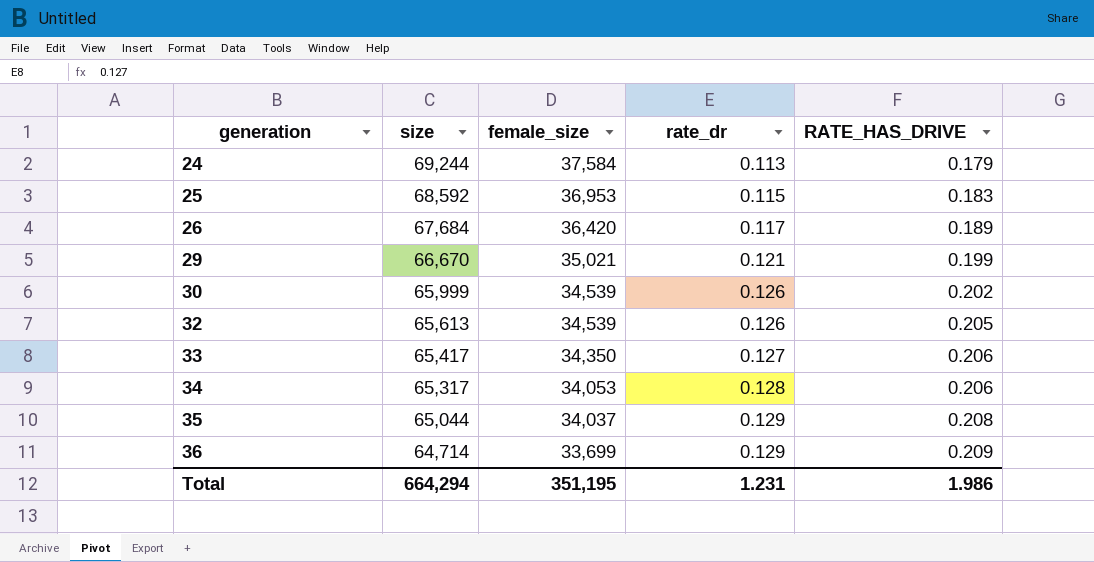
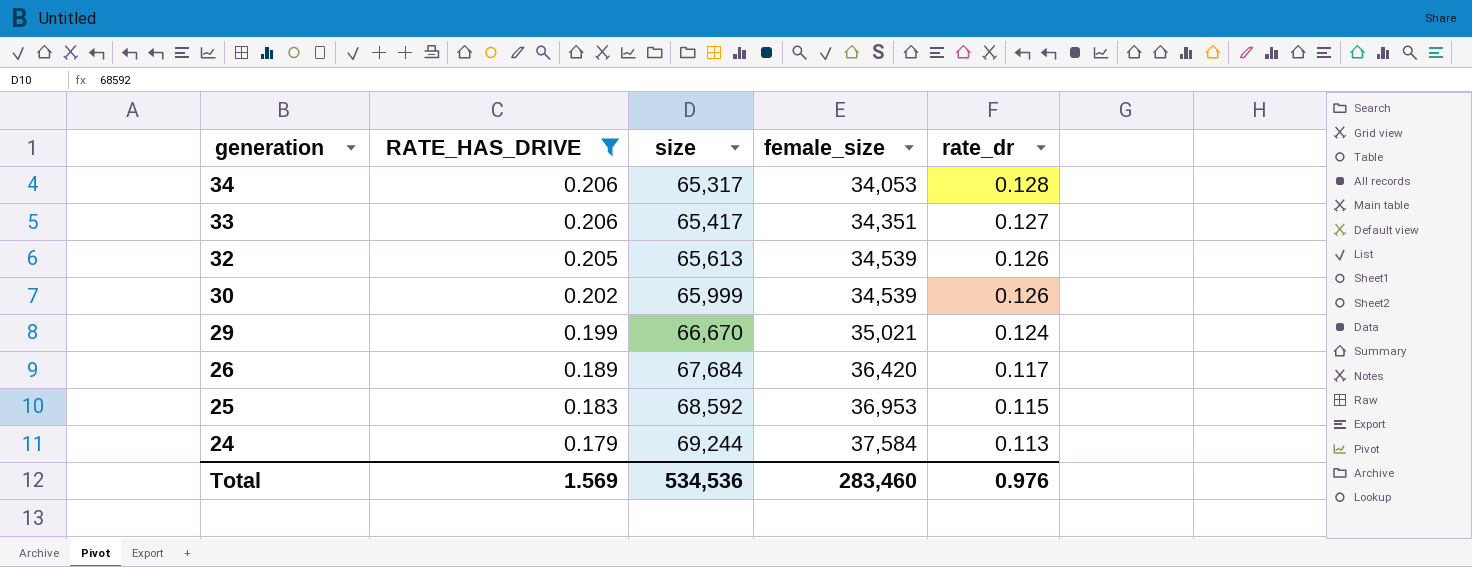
filter: none -> RATE_HAS_DRIVE <= 0.206
row order: generation ascending -> generation descending
column RATE_HAS_DRIVE | position: 5 -> 2
33 | female_size: 34,350 -> 34,351
29 | rate_dr: 0.121 -> 0.124
Total | RATE_HAS_DRIVE: 1.986 -> 1.569
Total | size: 664,294 -> 534,536
Total | female_size: 351,195 -> 283,460
Total | rate_dr: 1.231 -> 0.976

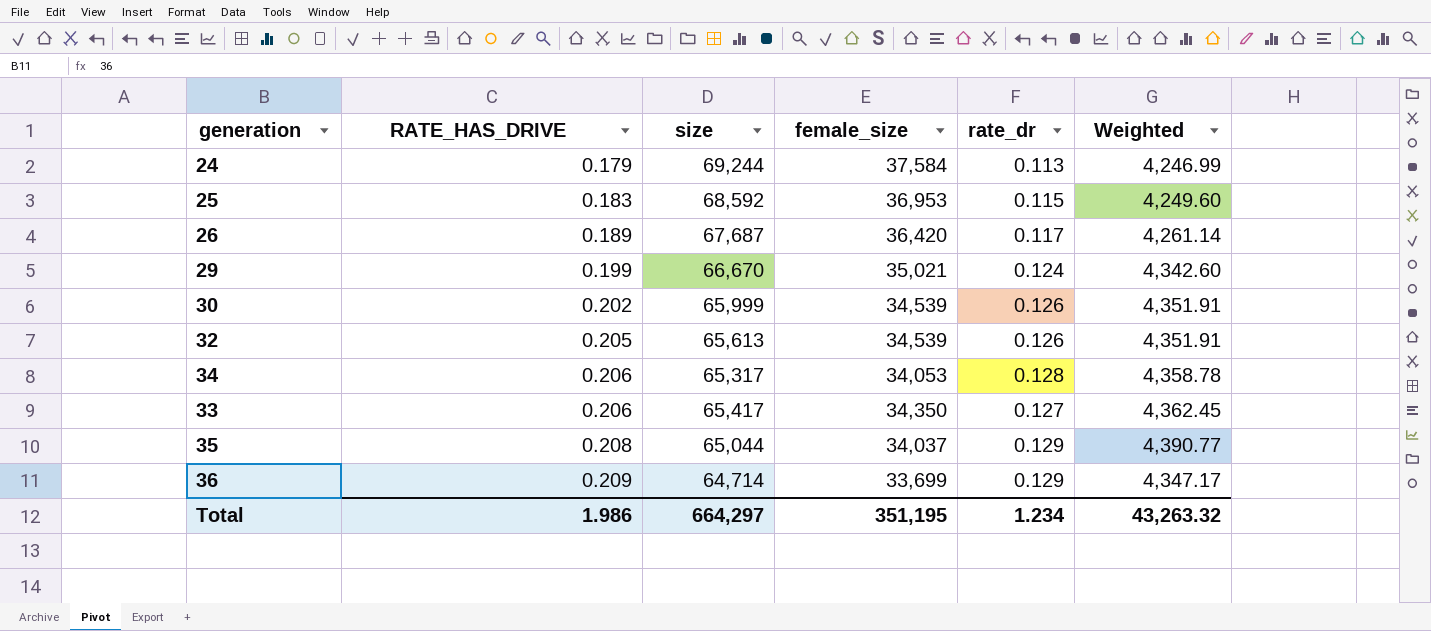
filter: RATE_HAS_DRIVE <= 0.206 -> none
row order: generation descending -> RATE_HAS_DRIVE ascending
column Weighted | formula: none -> [female_size] * [rate_dr]
26 | size: 67,684 -> 67,687
33 | female_size: 34,351 -> 34,350
Total | RATE_HAS_DRIVE: 1.569 -> 1.986
Total | size: 534,536 -> 664,297
Total | female_size: 283,460 -> 351,195
Total | rate_dr: 0.976 -> 1.234

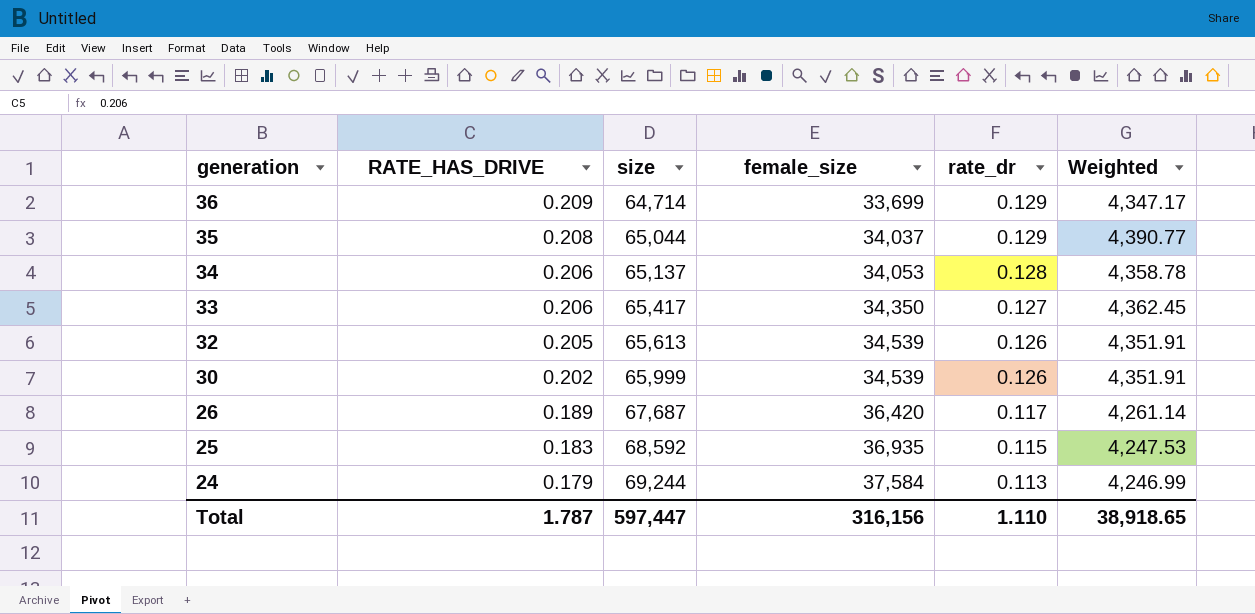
row order: RATE_HAS_DRIVE ascending -> generation descending
row 29: 0.199 | 66,670 | 35,021 | 0.124 | 4,342.60 -> none
34 | size: 65,317 -> 65,137
25 | female_size: 36,953 -> 36,935
25 | Weighted: 4,249.60 -> 4,247.53
Total | RATE_HAS_DRIVE: 1.986 -> 1.787
Total | size: 664,297 -> 597,447
Total | female_size: 351,195 -> 316,156
Total | rate_dr: 1.234 -> 1.110
Total | Weighted: 43,263.32 -> 38,918.65

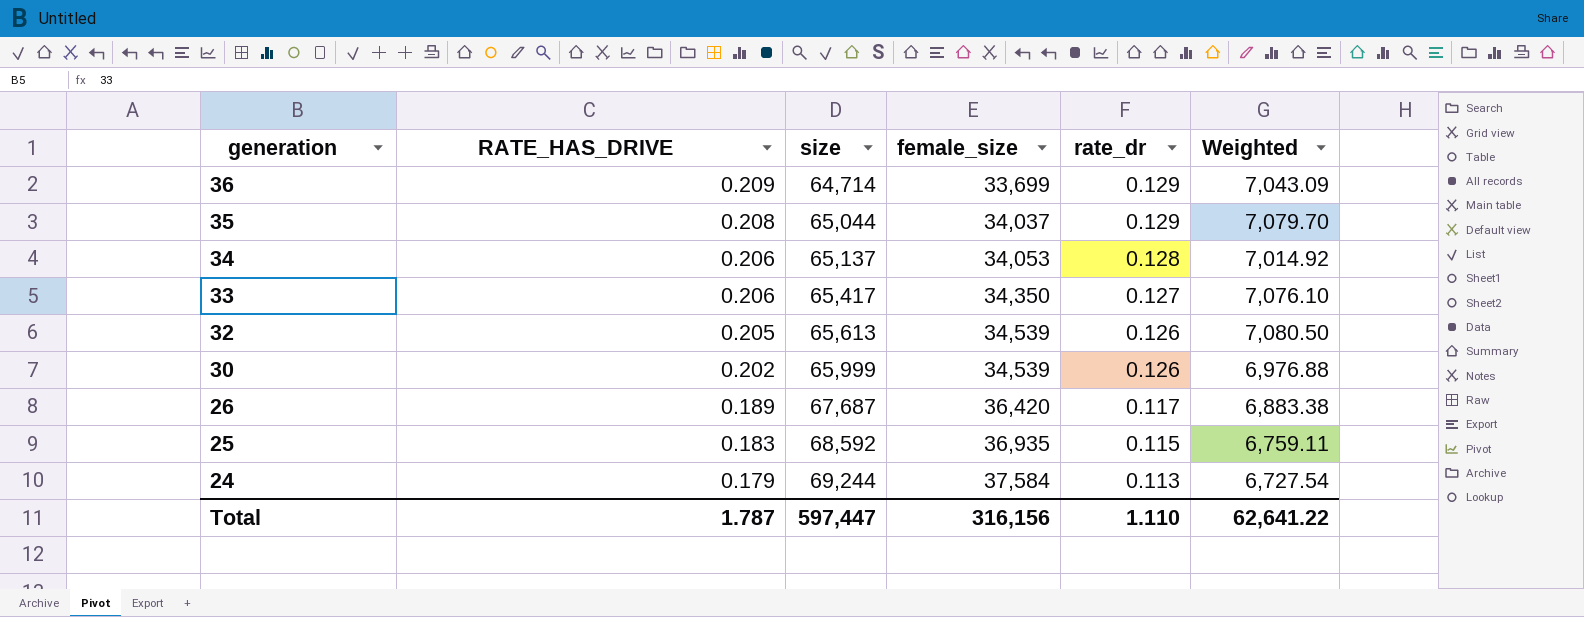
column Weighted | formula: [female_size] * [rate_dr] -> [RATE_HAS_DRIVE] * [female_size]
Total | Weighted: 38,918.65 -> 62,641.22

